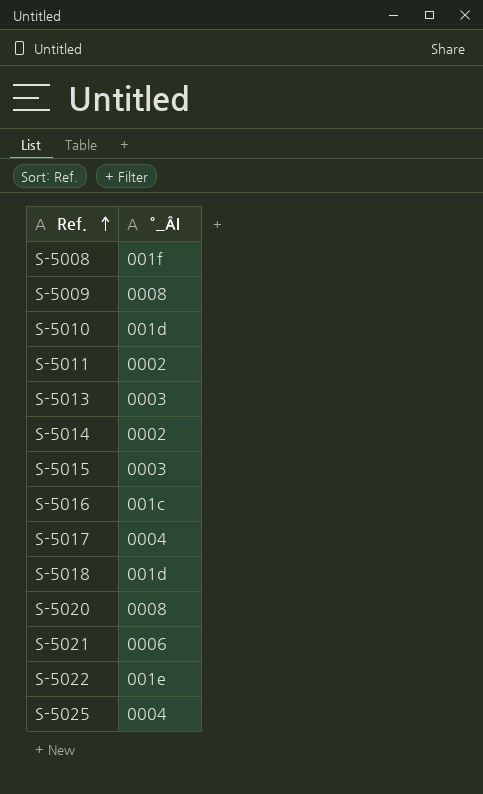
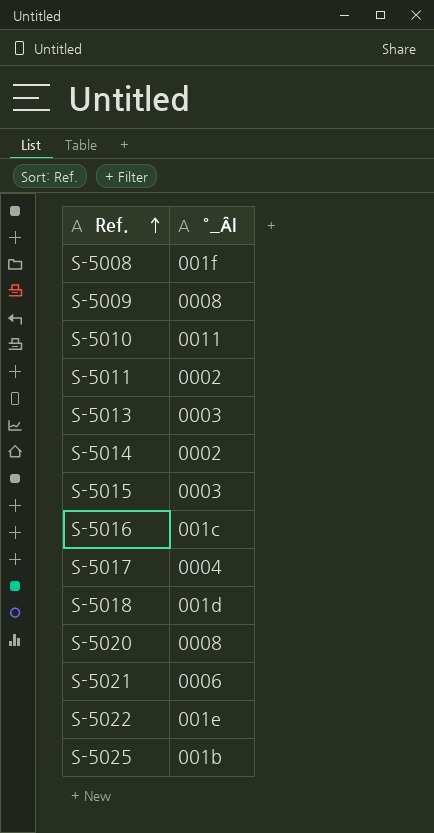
S-5010 | °_ÂI: 001d -> 0011
S-5025 | °_ÂI: 0004 -> 001b

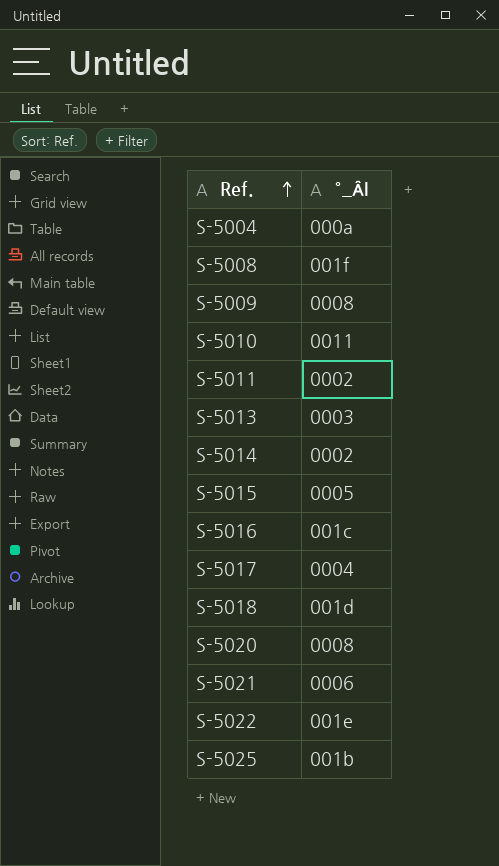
row S-5004: none -> 000a
S-5015 | °_ÂI: 0003 -> 0005

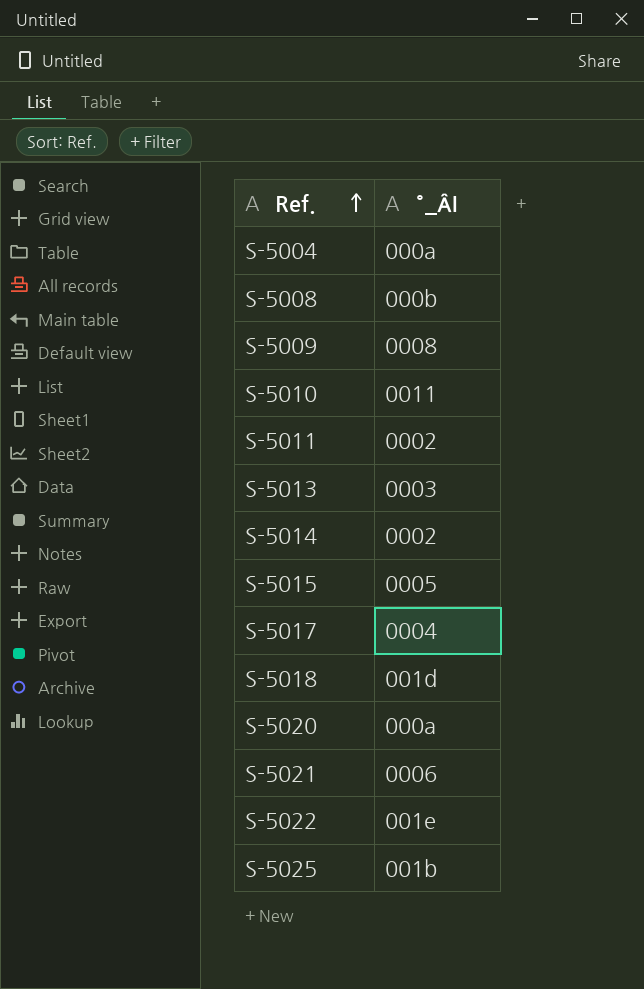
row S-5016: 001c -> none
S-5008 | °_ÂI: 001f -> 000b
S-5020 | °_ÂI: 0008 -> 000a

